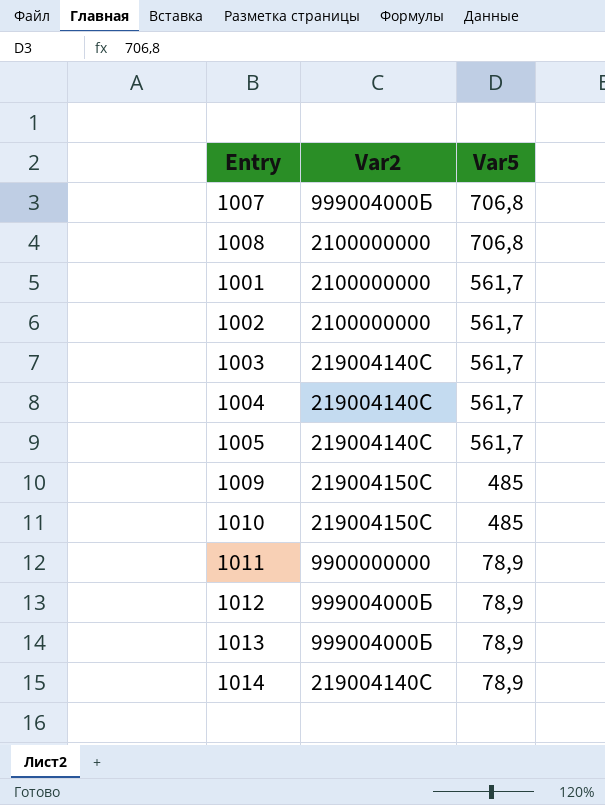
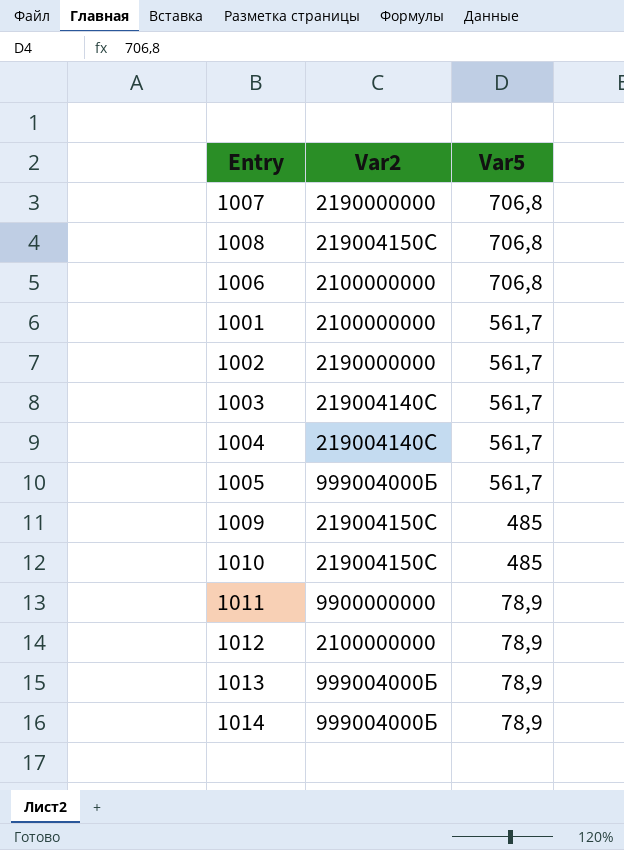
1007 | Var2: 999004000Б -> 2190000000
1008 | Var2: 2100000000 -> 219004150С
row 1006: none -> 2100000000 | 706,8
1002 | Var2: 2100000000 -> 2190000000
1005 | Var2: 219004140С -> 999004000Б
1012 | Var2: 999004000Б -> 2100000000
1014 | Var2: 219004140С -> 999004000Б

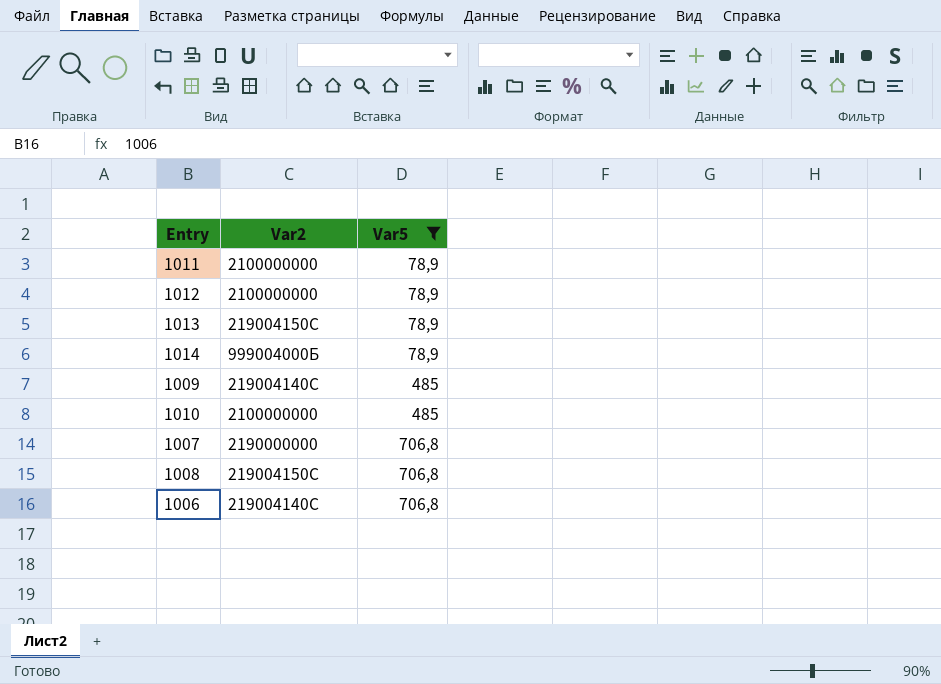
filter: none -> Var5 != 561,7
row order: Var5 descending -> Var5 ascending
1011 | Var2: 9900000000 -> 2100000000
1013 | Var2: 999004000Б -> 219004150С
1009 | Var2: 219004150С -> 219004140С
1010 | Var2: 219004150С -> 2100000000
1006 | Var2: 2100000000 -> 219004140С

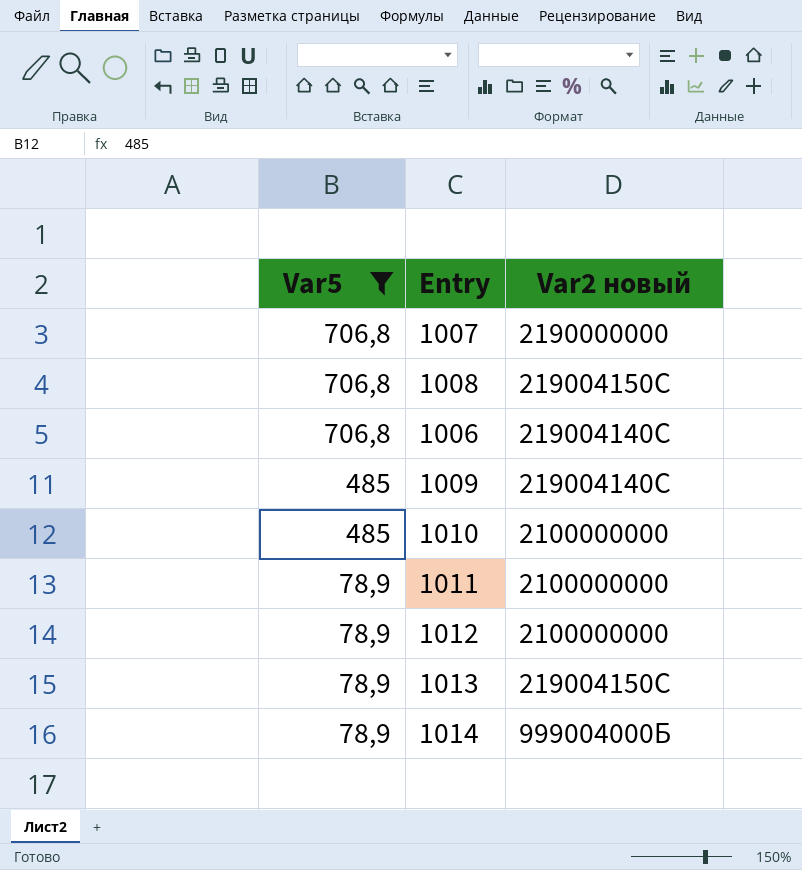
row order: Var5 ascending -> Var5 descending
column Var5 | position: 3 -> 1
column name: Var2 -> Var2 новый

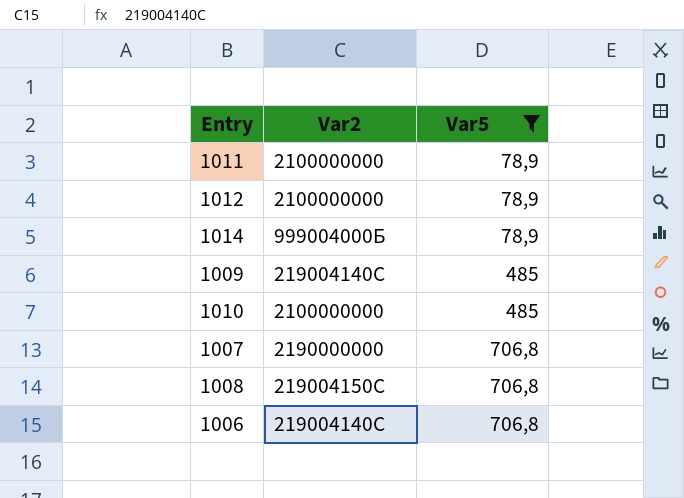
row order: Var5 descending -> Var5 ascending
column name: Var2 новый -> Var2
column Var5 | position: 1 -> 3
row 1013: 78,9 | 219004150С -> none

